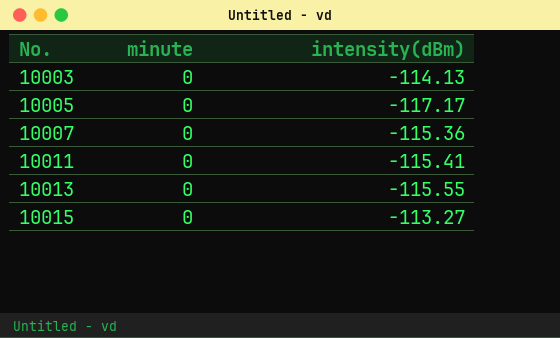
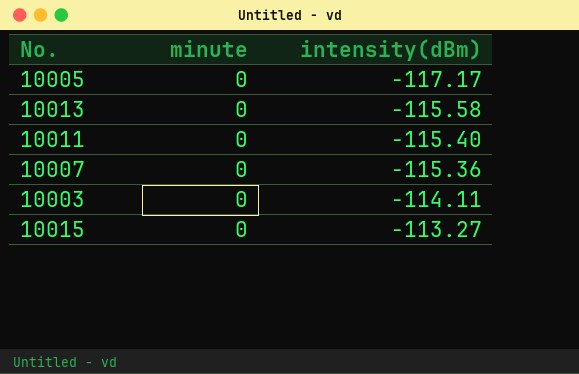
row order: No. ascending -> intensity(dBm) ascending
10013 | intensity(dBm): -115.55 -> -115.58
10011 | intensity(dBm): -115.41 -> -115.40
10003 | intensity(dBm): -114.13 -> -114.11

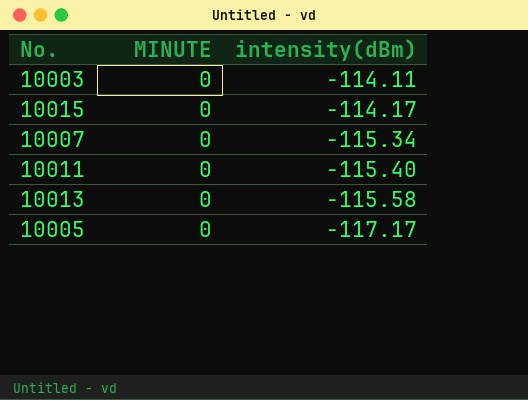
row order: intensity(dBm) ascending -> intensity(dBm) descending
column name: minute -> MINUTE
10015 | intensity(dBm): -113.27 -> -114.17
10007 | intensity(dBm): -115.36 -> -115.34

